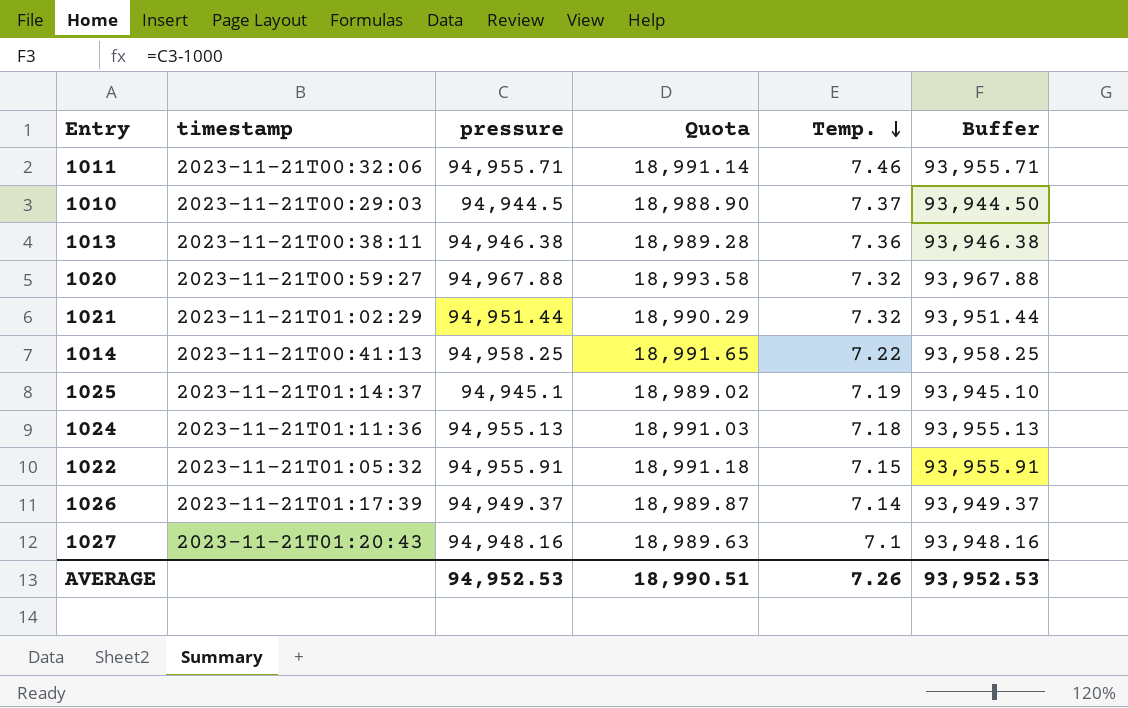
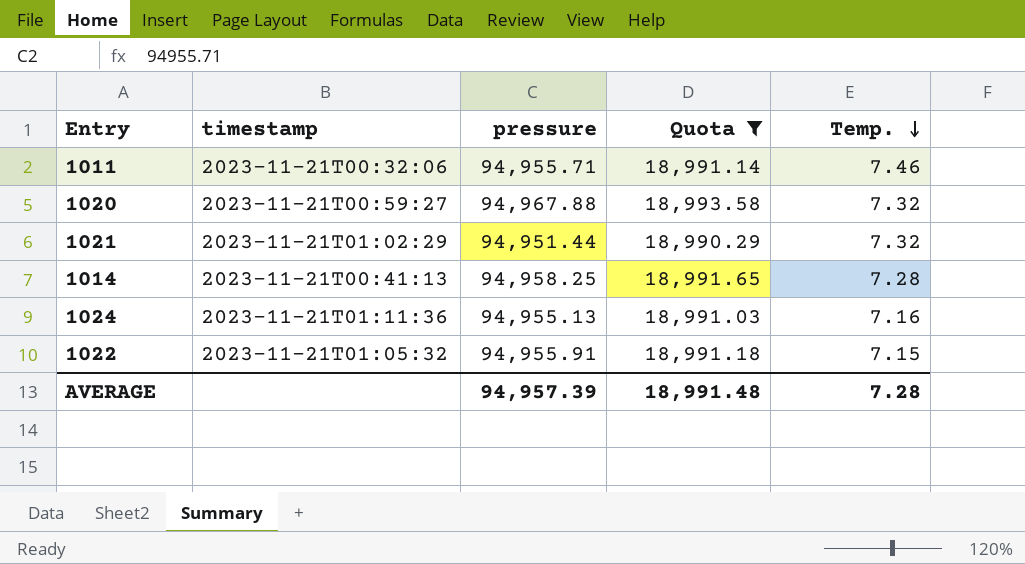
filter: none -> Quota >= 18,990.29
column Buffer | formula: [pressure] - 1000 -> none
1014 | Temp.: 7.22 -> 7.28
1024 | Temp.: 7.18 -> 7.16
AVERAGE | pressure: 94,952.53 -> 94,957.39
AVERAGE | Quota: 18,990.51 -> 18,991.48
AVERAGE | Temp.: 7.26 -> 7.28

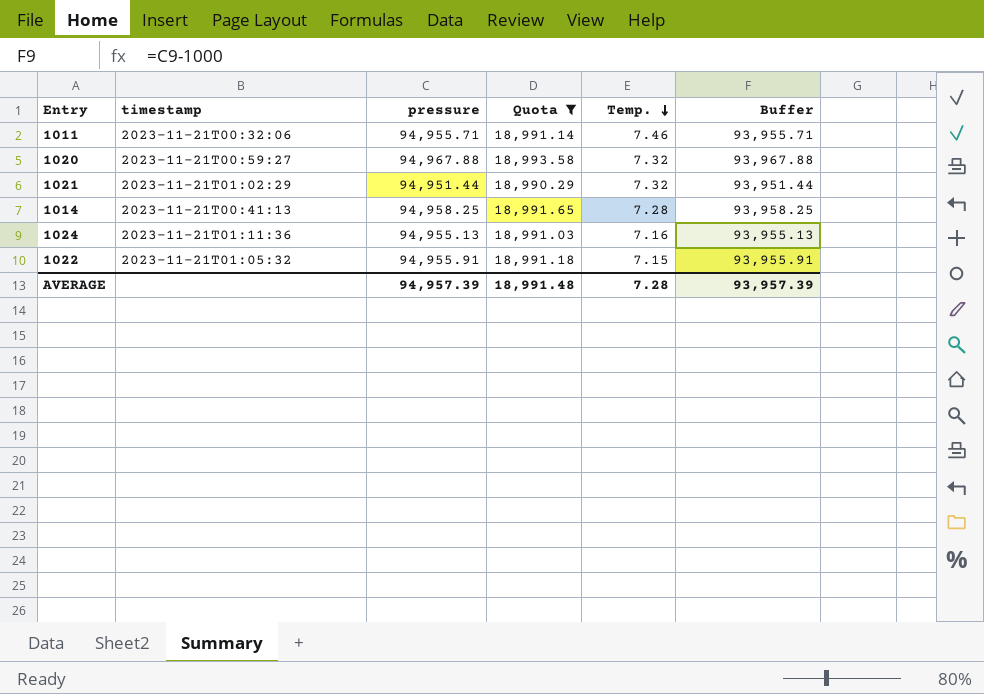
column Buffer | formula: none -> [pressure] - 1000

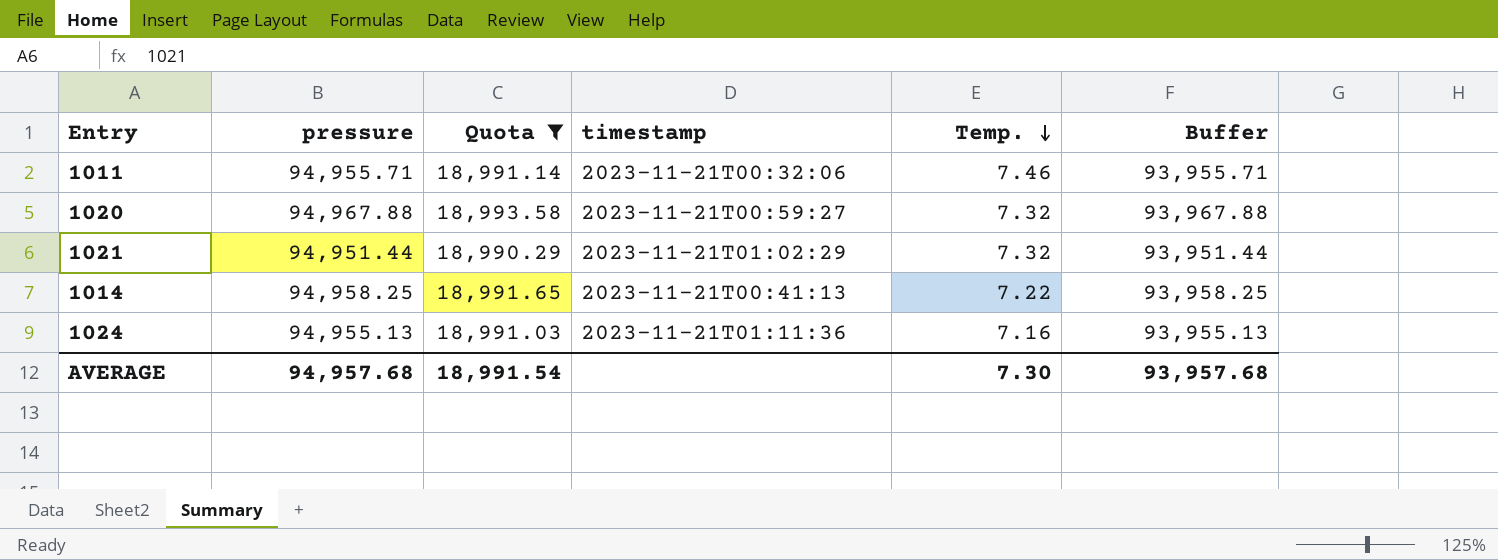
column timestamp | position: 2 -> 4
row 1022: 2023-11-21T01:05:32 | 94,955.91 | 18,991.18 | 7.15 | 93,955.91 -> none
1014 | Temp.: 7.28 -> 7.22
AVERAGE | pressure: 94,957.39 -> 94,957.68
AVERAGE | Quota: 18,991.48 -> 18,991.54
AVERAGE | Temp.: 7.28 -> 7.30
AVERAGE | Buffer: 93,957.39 -> 93,957.68

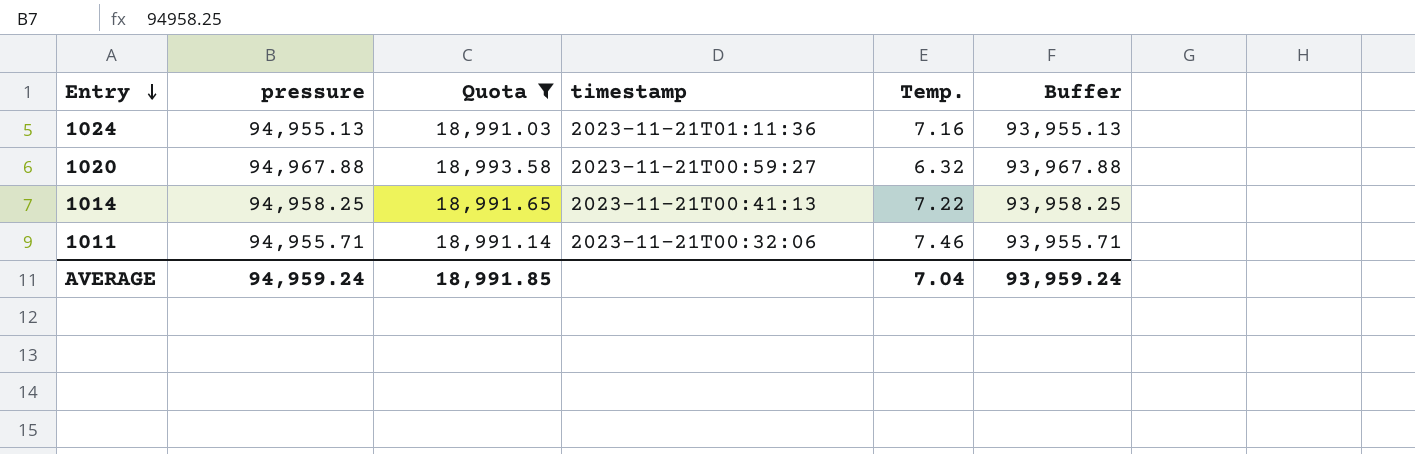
row order: Temp. descending -> Entry descending
row 1021: 94,951.44 | 18,990.29 | 2023-11-21T01:02:29 | 7.32 | 93,951.44 -> none
1020 | Temp.: 7.32 -> 6.32
AVERAGE | pressure: 94,957.68 -> 94,959.24
AVERAGE | Quota: 18,991.54 -> 18,991.85
AVERAGE | Temp.: 7.30 -> 7.04
AVERAGE | Buffer: 93,957.68 -> 93,959.24

